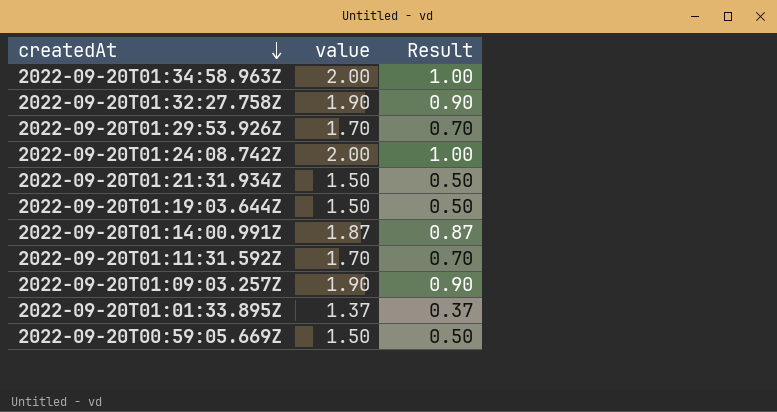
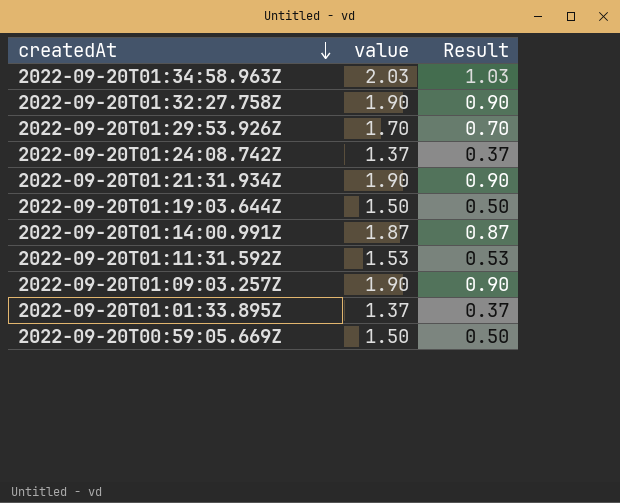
2022-09-20T01:34:58.963Z | value: 2.00 -> 2.03
2022-09-20T01:34:58.963Z | Result: 1.00 -> 1.03
2022-09-20T01:24:08.742Z | value: 2.00 -> 1.37
2022-09-20T01:24:08.742Z | Result: 1.00 -> 0.37
2022-09-20T01:21:31.934Z | value: 1.50 -> 1.90
2022-09-20T01:21:31.934Z | Result: 0.50 -> 0.90
2022-09-20T01:11:31.592Z | value: 1.70 -> 1.53
2022-09-20T01:11:31.592Z | Result: 0.70 -> 0.53

